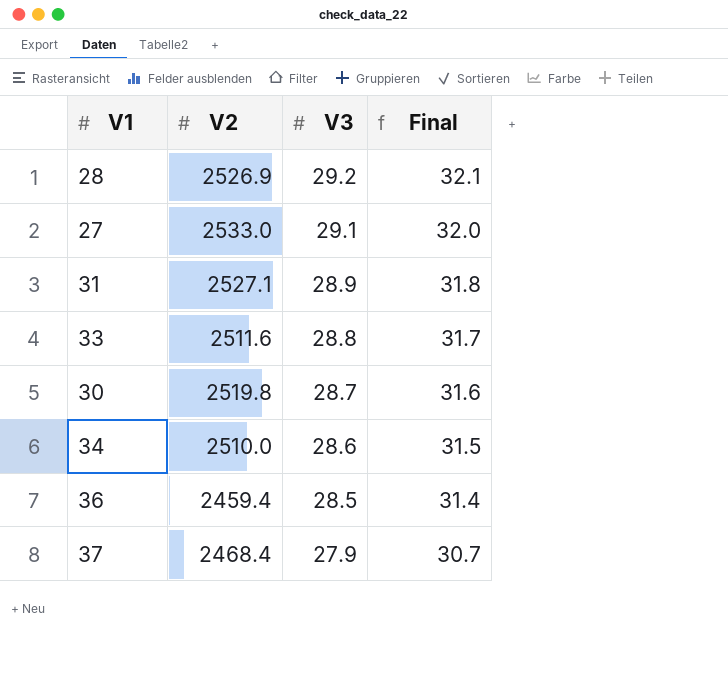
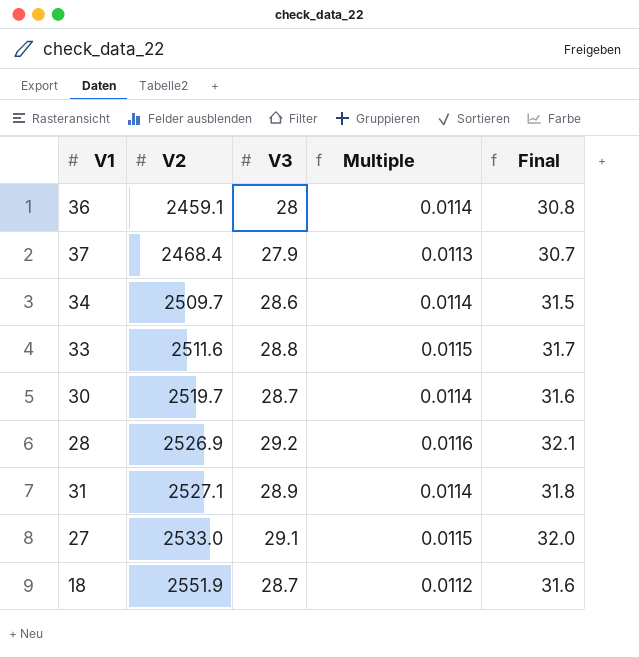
row order: V3 descending -> V2 ascending
column Multiple | formula: none -> [V3] / [V2]
36 | V2: 2459.4 -> 2459.1
36 | V3: 28.5 -> 28
36 | Final: 31.4 -> 30.8
34 | V2: 2510.0 -> 2509.7
30 | V2: 2519.8 -> 2519.7
row 18: none -> 2551.9 | 28.7 | 0.0112 | 31.6

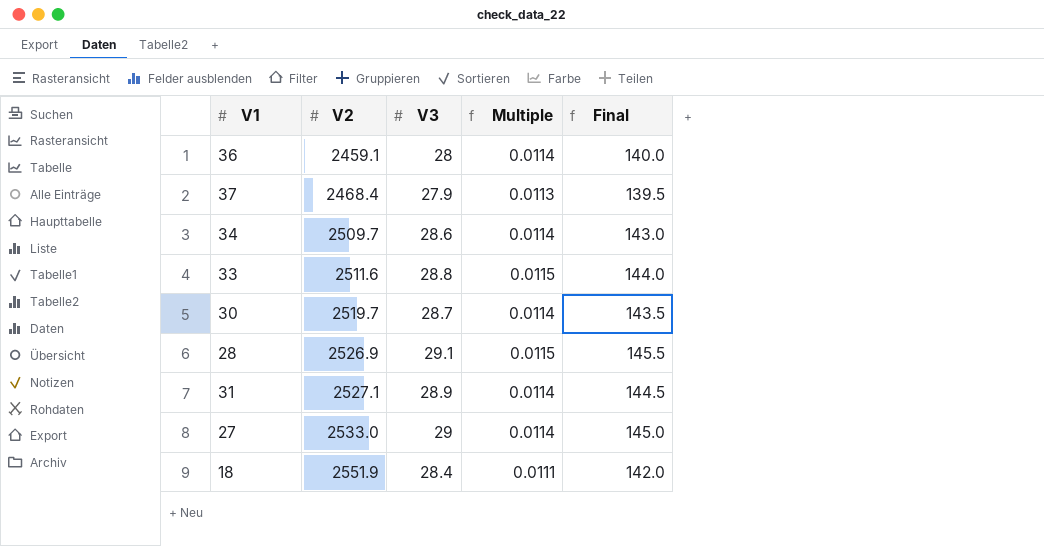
column Final | formula: [V3] * 1.1 -> [V3] * 5
28 | V3: 29.2 -> 29.1
28 | Multiple: 0.0116 -> 0.0115
27 | V3: 29.1 -> 29
27 | Multiple: 0.0115 -> 0.0114
18 | V3: 28.7 -> 28.4
18 | Multiple: 0.0112 -> 0.0111

